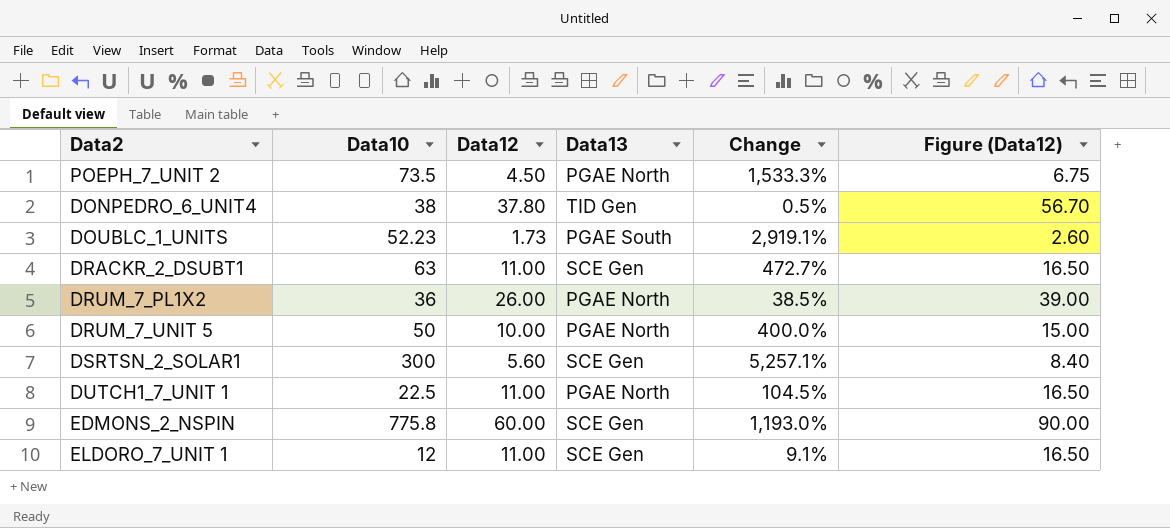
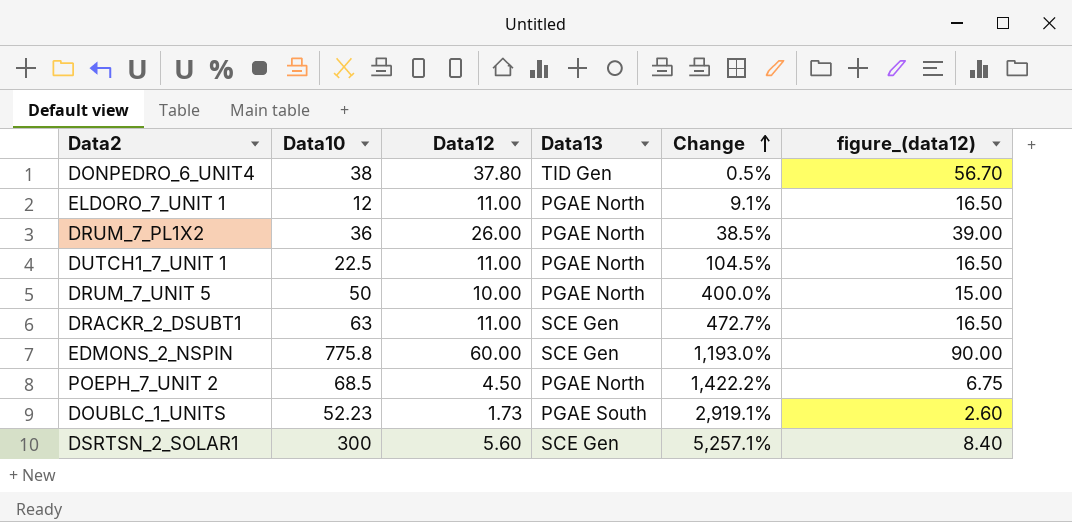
row order: none -> Change ascending
column name: Figure (Data12) -> figure_(data12)
ELDORO_7_UNIT 1 | Data13: SCE Gen -> PGAE North
POEPH_7_UNIT 2 | Data10: 73.5 -> 68.5
POEPH_7_UNIT 2 | Change: 1,533.3% -> 1,422.2%

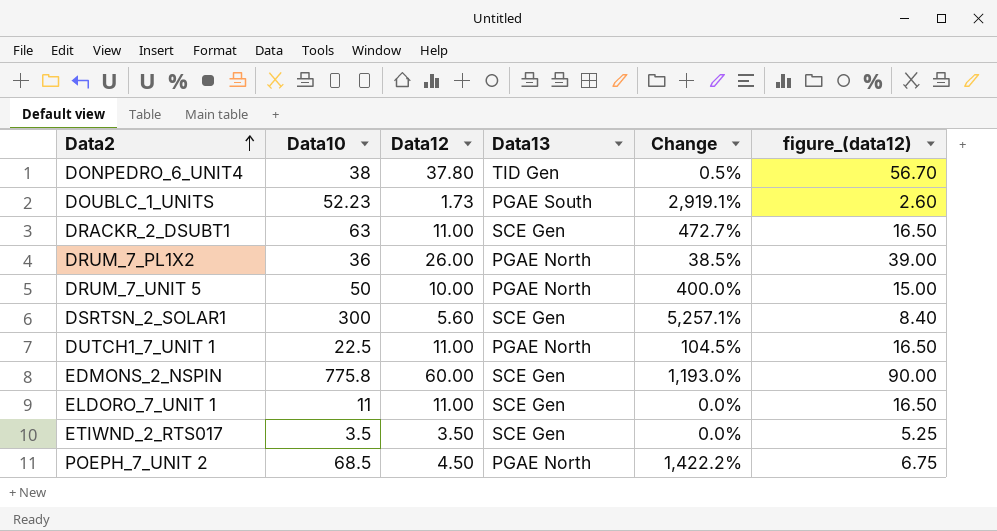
row order: Change ascending -> Data2 ascending
ELDORO_7_UNIT 1 | Data10: 12 -> 11
ELDORO_7_UNIT 1 | Data13: PGAE North -> SCE Gen
ELDORO_7_UNIT 1 | Change: 9.1% -> 0.0%
row ETIWND_2_RTS017: none -> 3.5 | 3.50 | SCE Gen | 0.0% | 5.25

